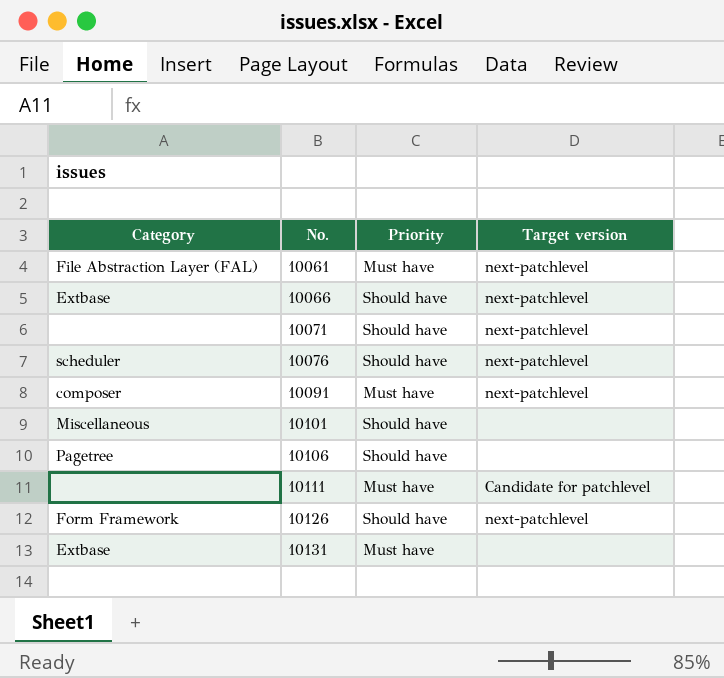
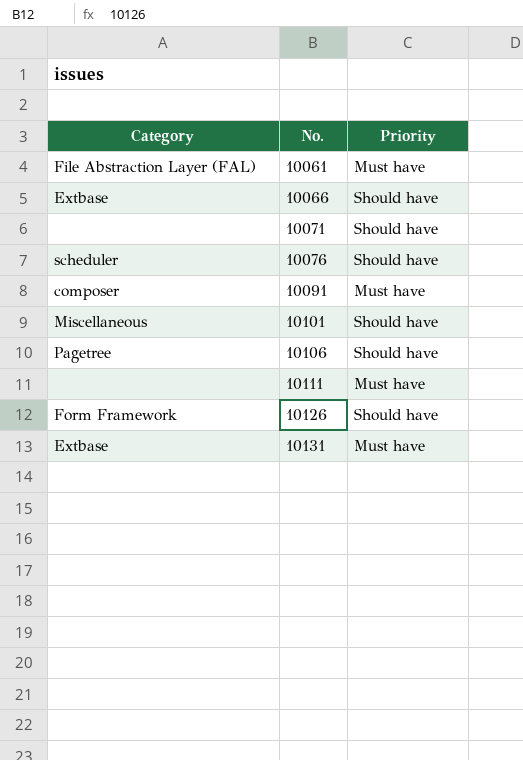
column Target version | position: 4 -> none

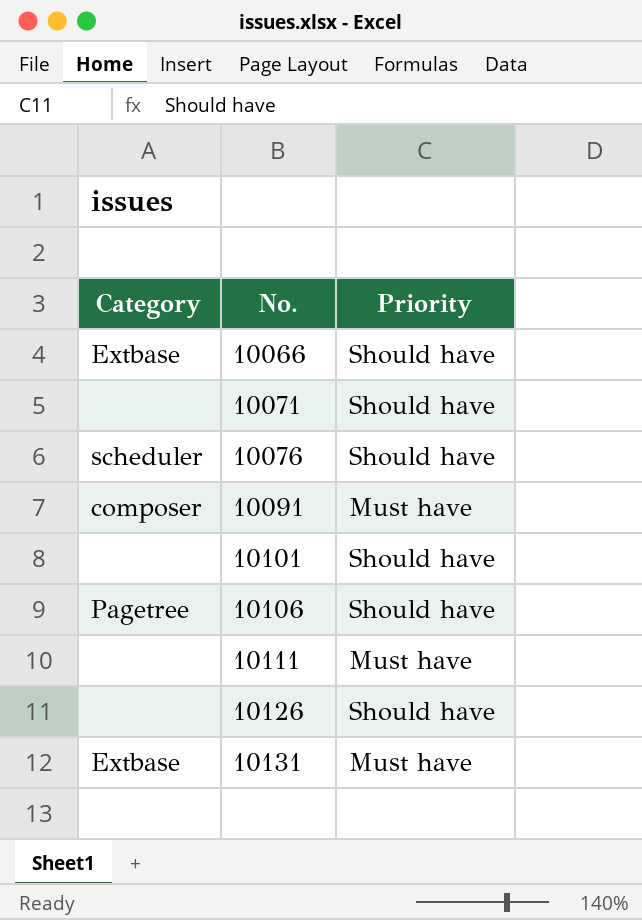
row 10061: File Abstraction Layer (FAL) | Must have -> none
10101 | Category: Miscellaneous -> none
10126 | Category: Form Framework -> none

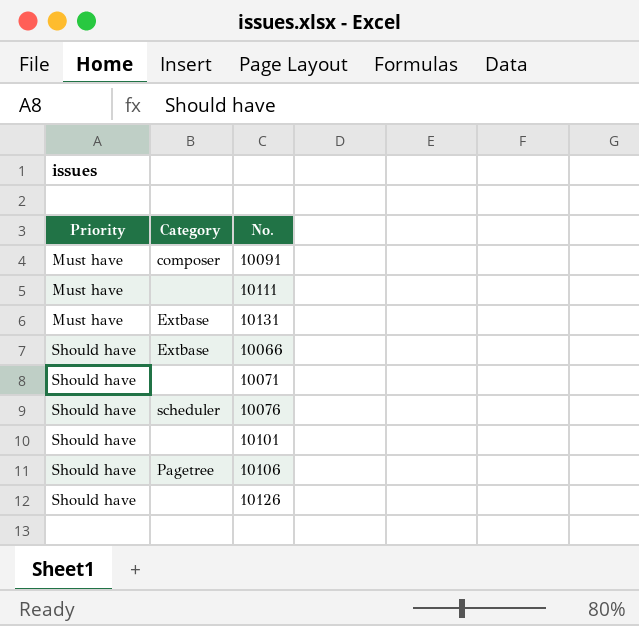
row order: No. ascending -> Priority ascending
column Priority | position: 3 -> 1

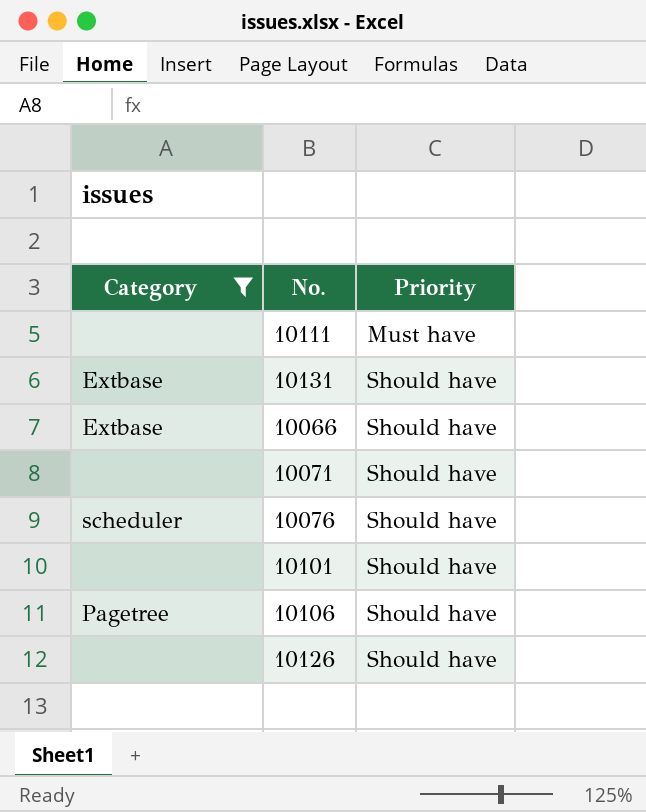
filter: none -> Category != composer
column Priority | position: 1 -> 3
10131 | Priority: Must have -> Should have

